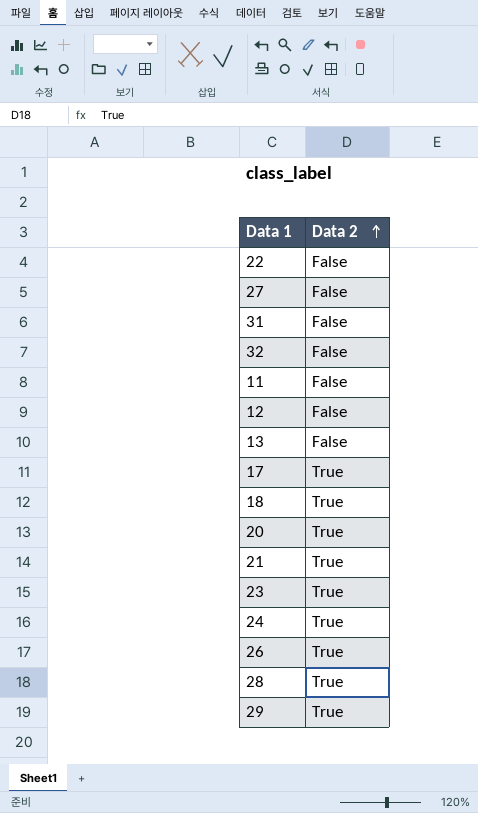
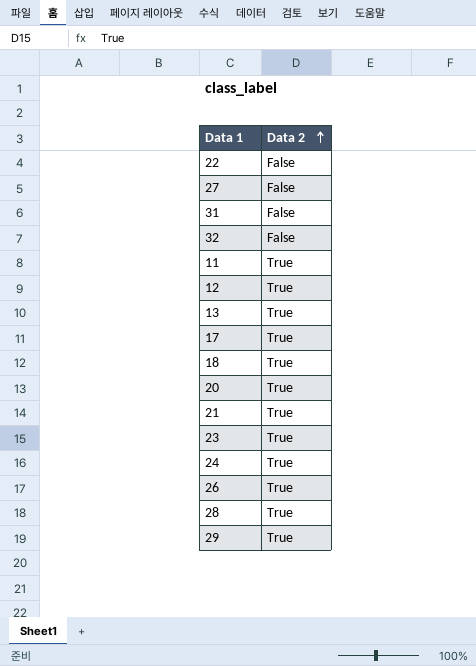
11 | Data 2: False -> True
12 | Data 2: False -> True
13 | Data 2: False -> True

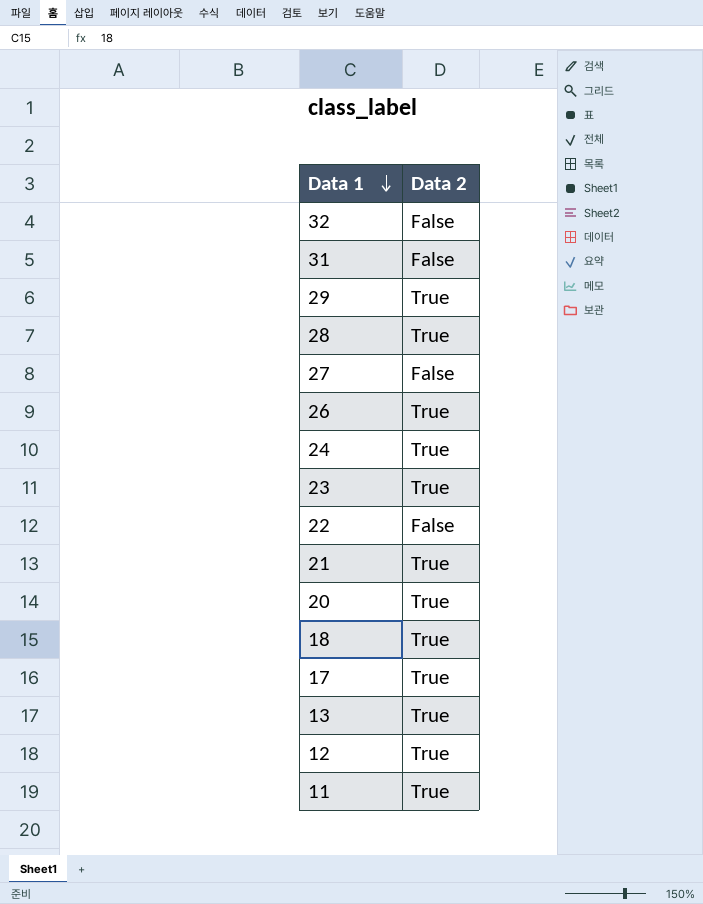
row order: Data 2 ascending -> Data 1 descending

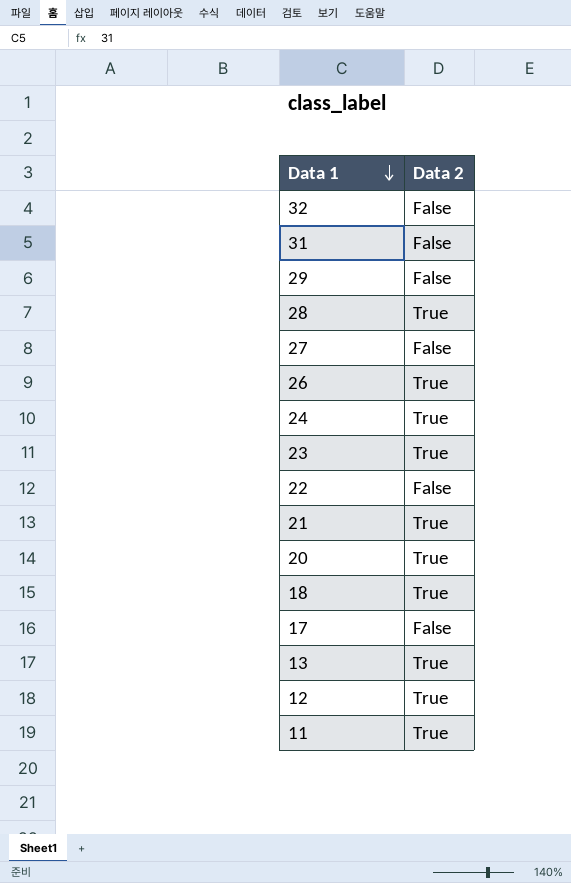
29 | Data 2: True -> False
17 | Data 2: True -> False

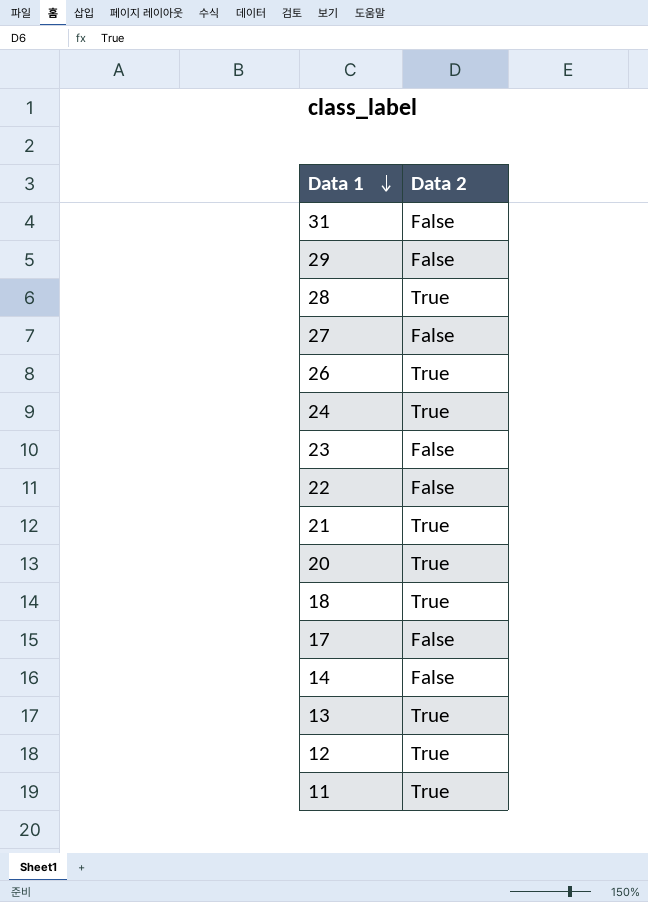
row 32: False -> none
23 | Data 2: True -> False
row 14: none -> False

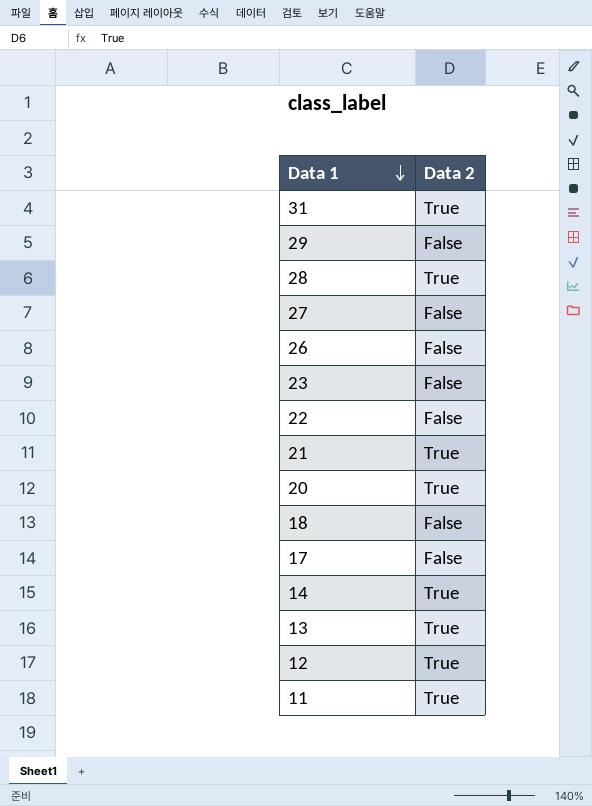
row 24: True -> none
31 | Data 2: False -> True
26 | Data 2: True -> False
18 | Data 2: True -> False
14 | Data 2: False -> True

